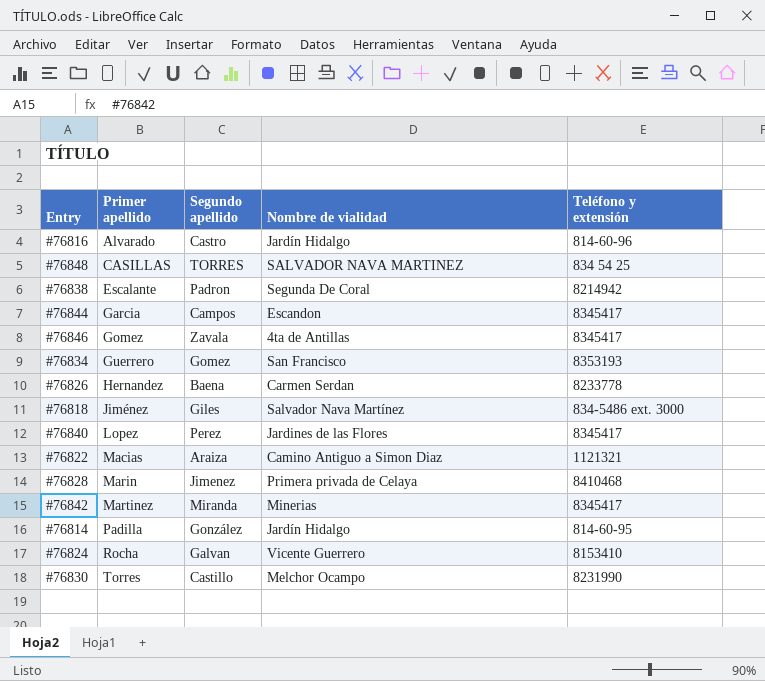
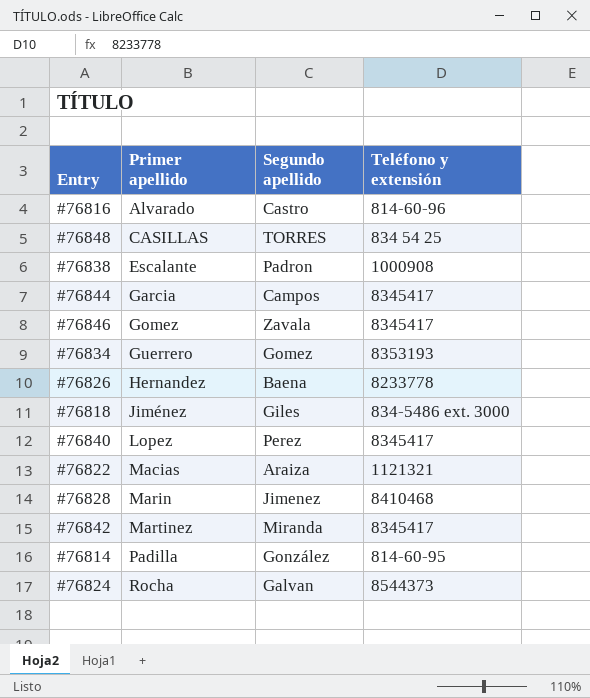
column Nombre de vialidad | position: 4 -> none
row #76830: Torres | Castillo | Melchor Ocampo | 8231990 -> none
#76838 | Teléfono y extensión: 8214942 -> 1000908
#76824 | Teléfono y extensión: 8153410 -> 8544373

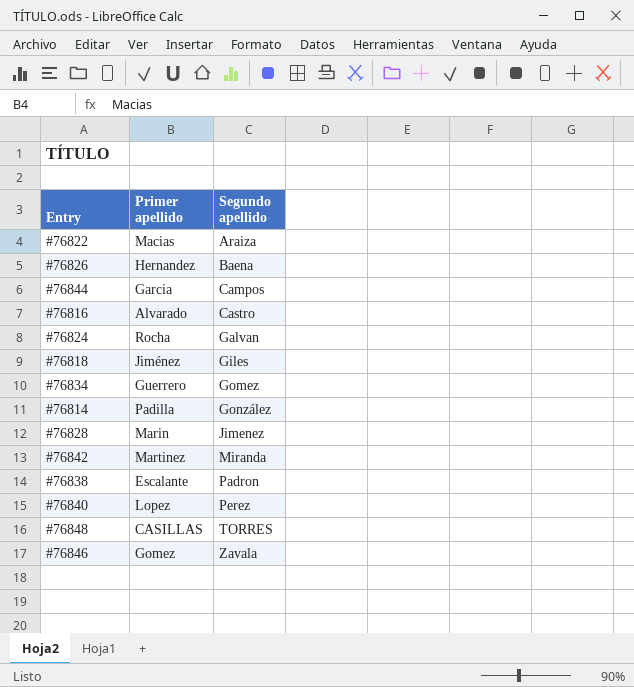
row order: Primer apellido ascending -> Segundo apellido ascending
column Teléfono y extensión | position: 4 -> none

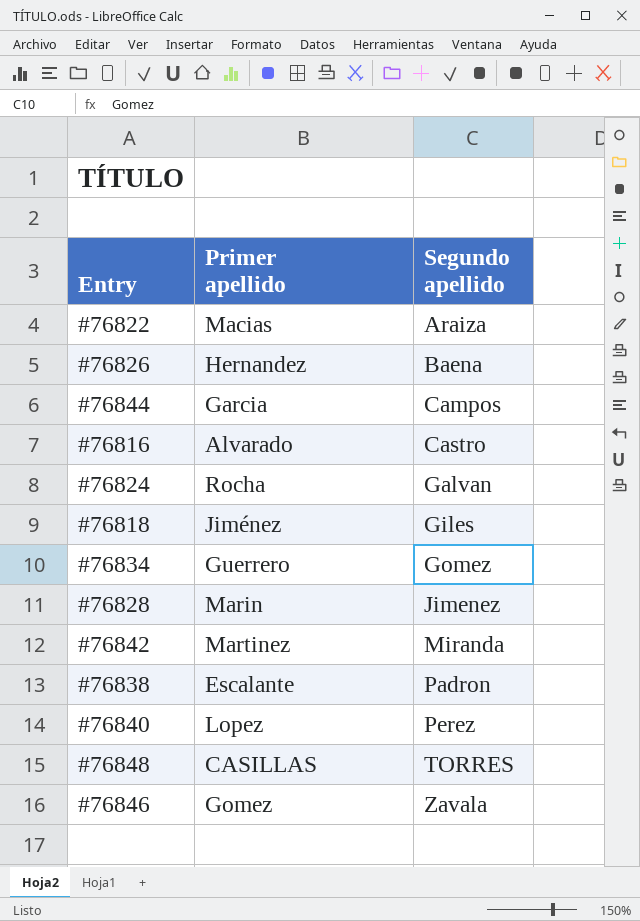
row #76814: Padilla | González -> none

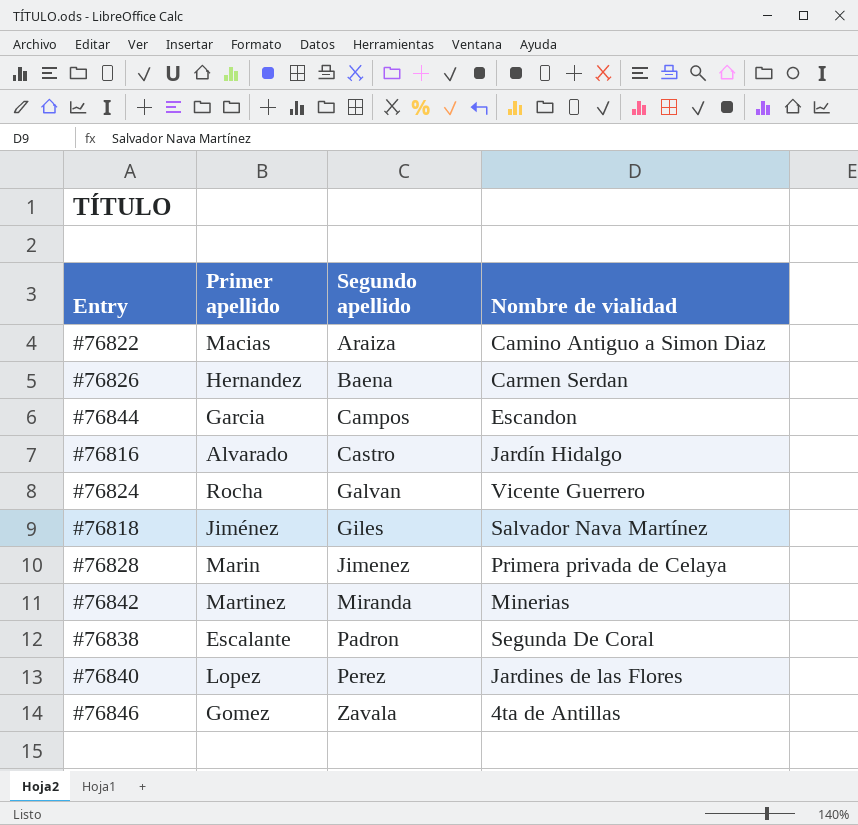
column Nombre de vialidad | position: none -> 4
row #76834: Guerrero | Gomez -> none
row #76848: CASILLAS | TORRES -> none

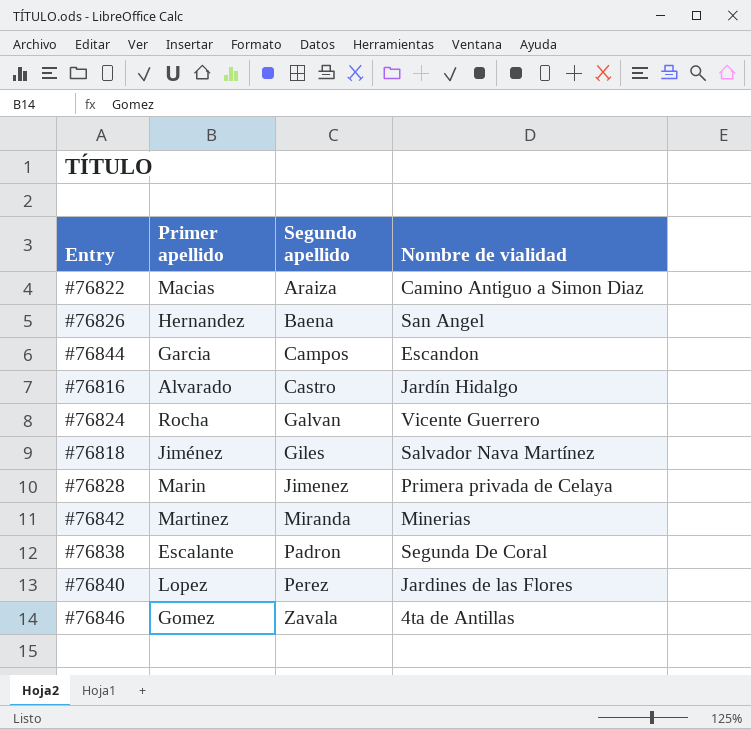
#76826 | Nombre de vialidad: Carmen Serdan -> San Angel

